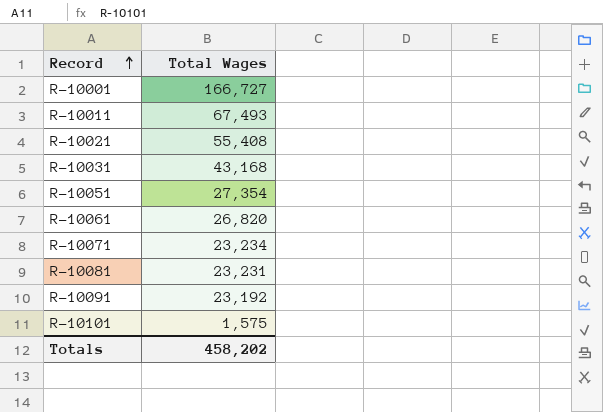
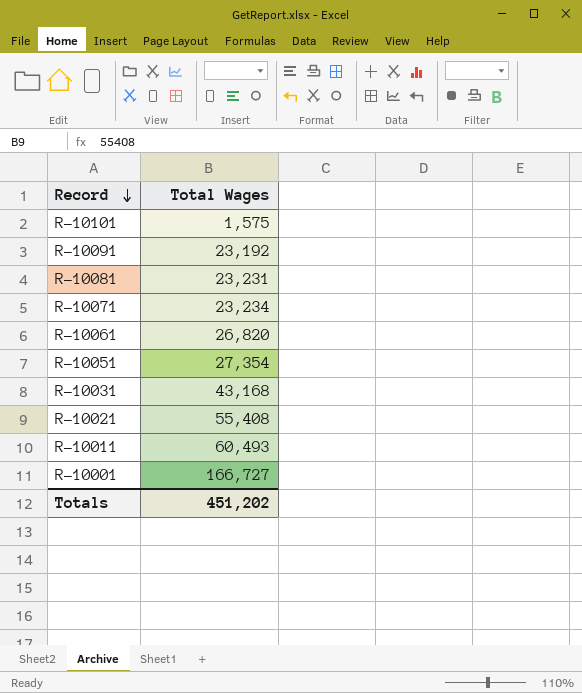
row order: Record ascending -> Record descending
R-10011 | Total Wages: 67,493 -> 60,493
Totals | Total Wages: 458,202 -> 451,202

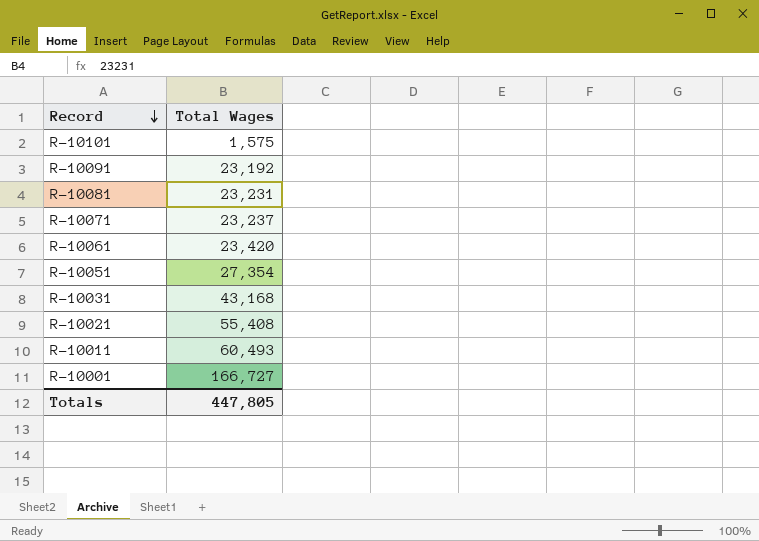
R-10071 | Total Wages: 23,234 -> 23,237
R-10061 | Total Wages: 26,820 -> 23,420
Totals | Total Wages: 451,202 -> 447,805

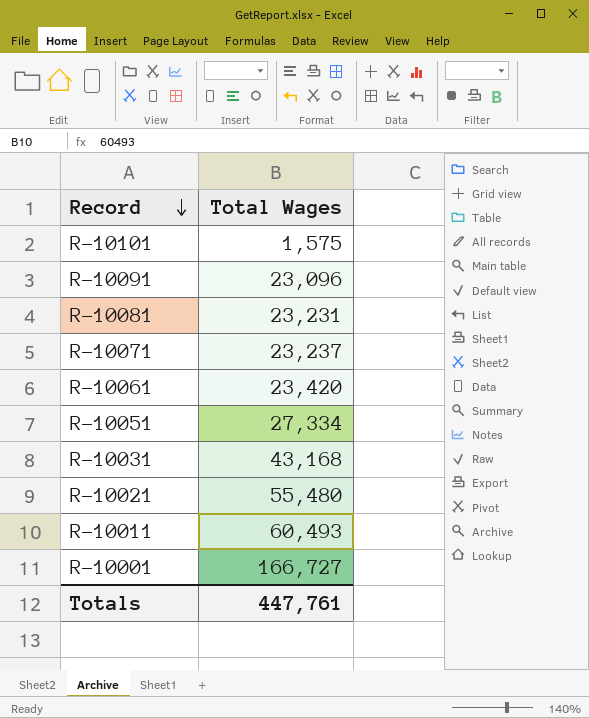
R-10091 | Total Wages: 23,192 -> 23,096
R-10051 | Total Wages: 27,354 -> 27,334
R-10021 | Total Wages: 55,408 -> 55,480
Totals | Total Wages: 447,805 -> 447,761

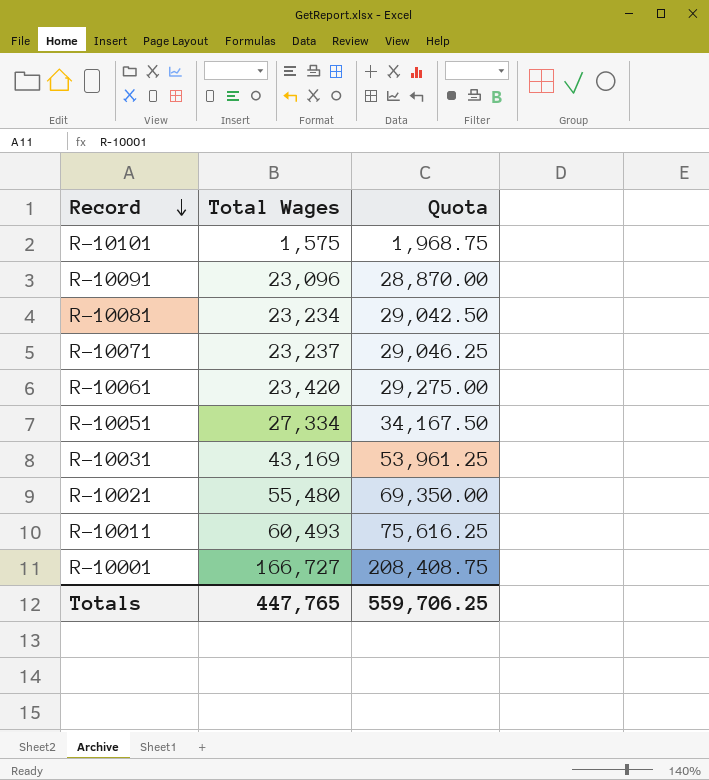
column Quota | formula: none -> [Total Wages] * 1.25
R-10081 | Total Wages: 23,231 -> 23,234
R-10031 | Total Wages: 43,168 -> 43,169
Totals | Total Wages: 447,761 -> 447,765

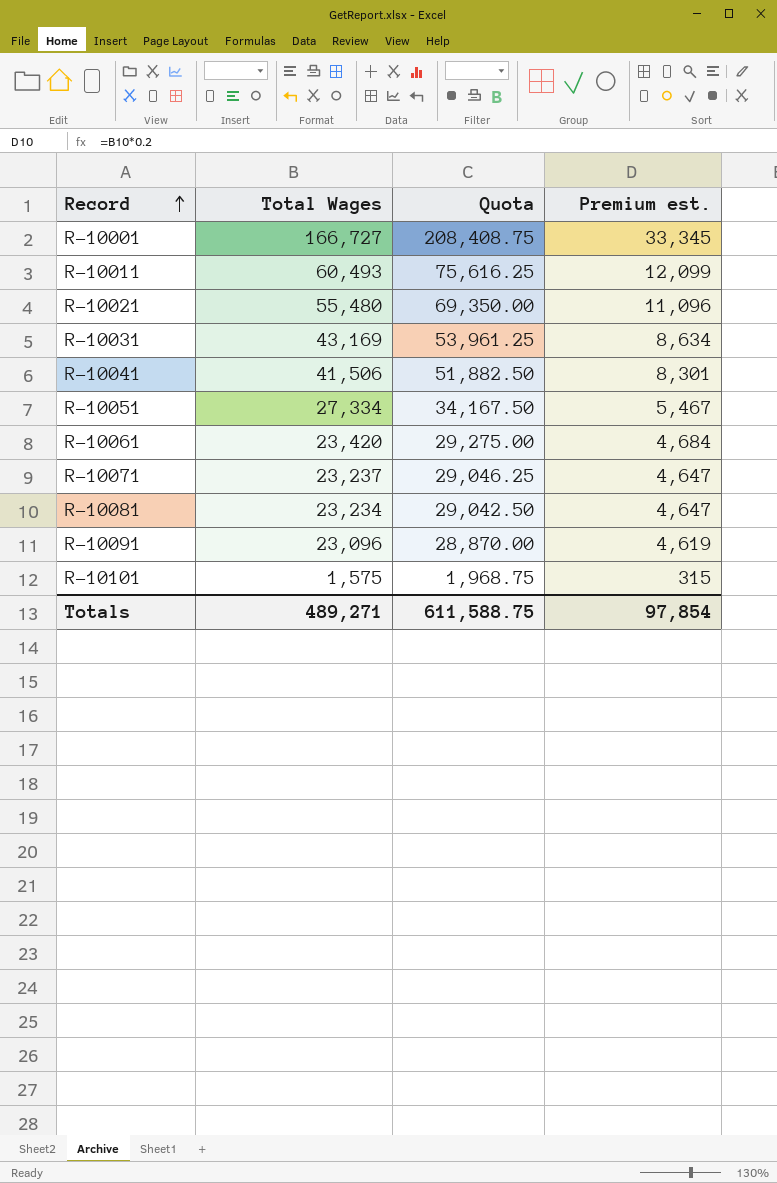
row order: Record descending -> Record ascending
column Premium est. | formula: none -> [Total Wages] * 0.2
row R-10041: none -> 41,506 | 51,882.50 | 8,301
Totals | Total Wages: 447,765 -> 489,271
Totals | Quota: 559,706.25 -> 611,588.75

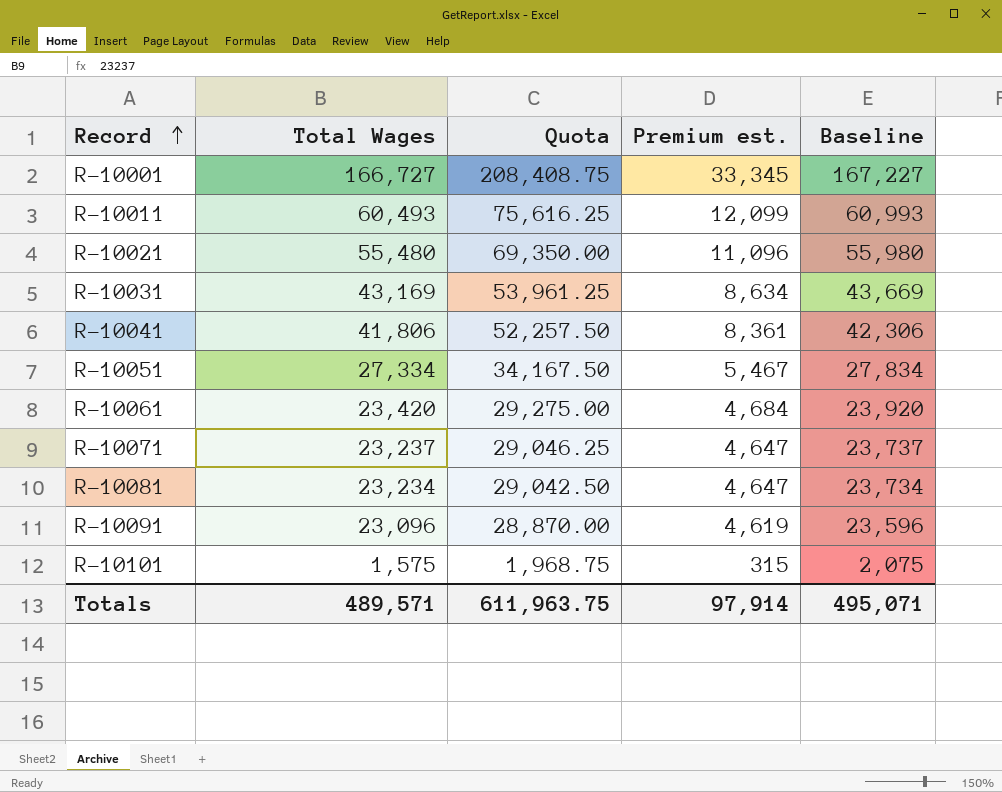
column Baseline | formula: none -> [Total Wages] + 500
R-10041 | Total Wages: 41,506 -> 41,806
R-10041 | Quota: 51,882.50 -> 52,257.50
R-10041 | Premium est.: 8,301 -> 8,361
Totals | Total Wages: 489,271 -> 489,571
Totals | Quota: 611,588.75 -> 611,963.75
Totals | Premium est.: 97,854 -> 97,914

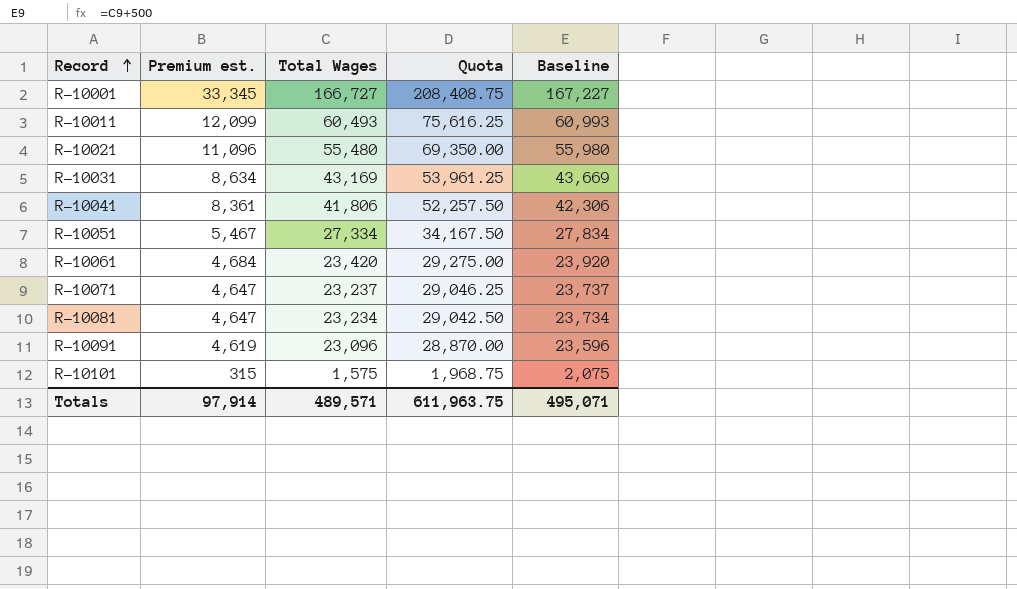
column Premium est. | position: 4 -> 2

